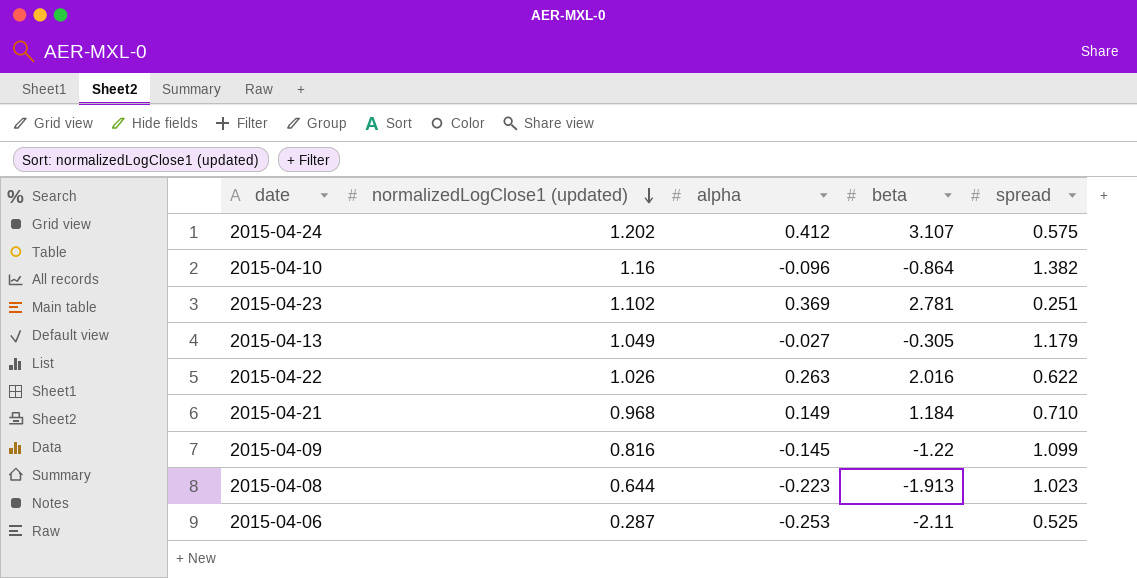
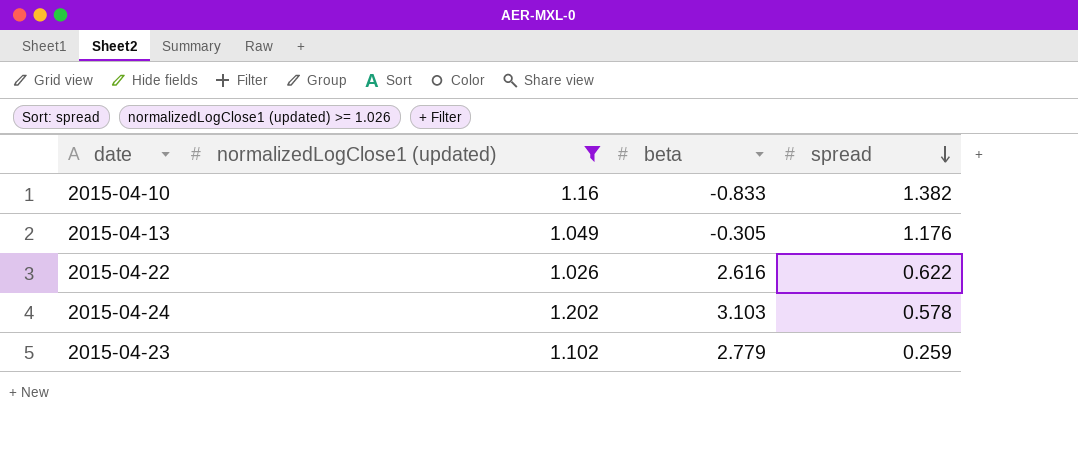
filter: none -> normalizedLogClose1 (updated) >= 1.026
row order: normalizedLogClose1 (updated) descending -> spread descending
column alpha | position: 3 -> none
2015-04-10 | beta: -0.864 -> -0.833
2015-04-13 | spread: 1.179 -> 1.176
2015-04-22 | beta: 2.016 -> 2.616
2015-04-24 | beta: 3.107 -> 3.103
2015-04-24 | spread: 0.575 -> 0.578
2015-04-23 | beta: 2.781 -> 2.779
2015-04-23 | spread: 0.251 -> 0.259

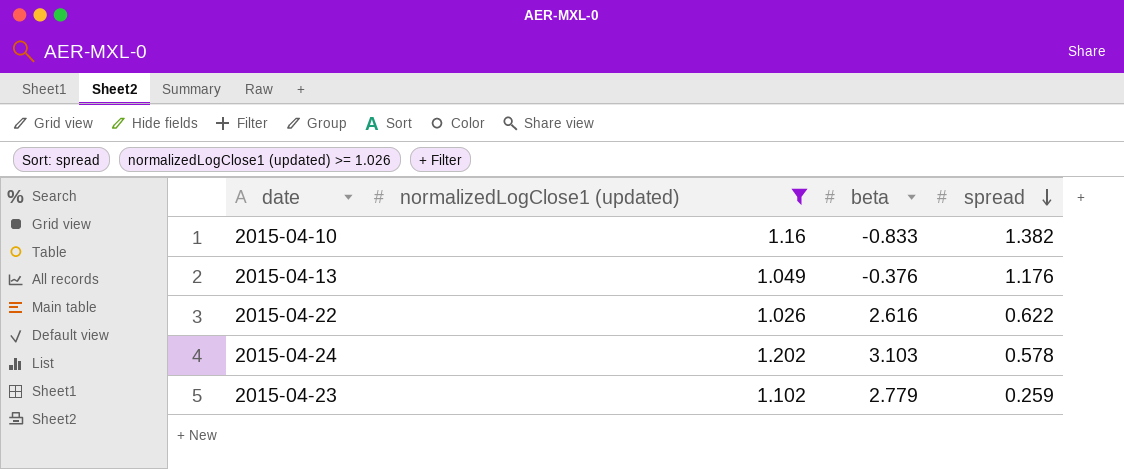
2015-04-13 | beta: -0.305 -> -0.376

